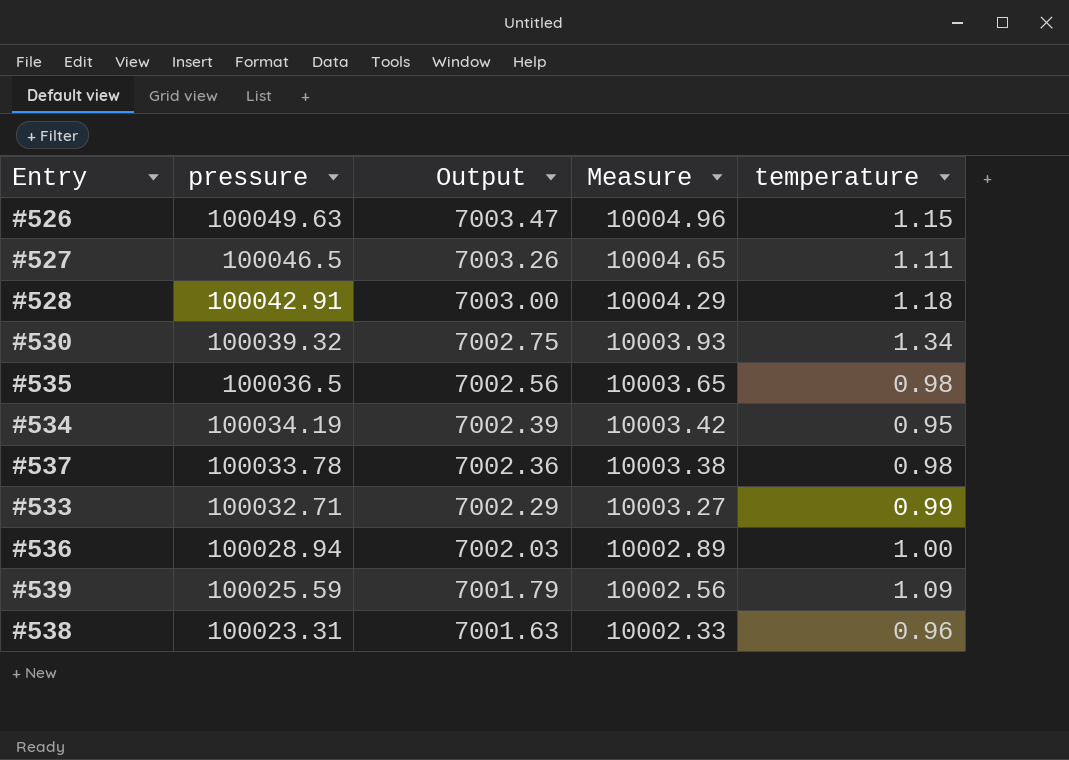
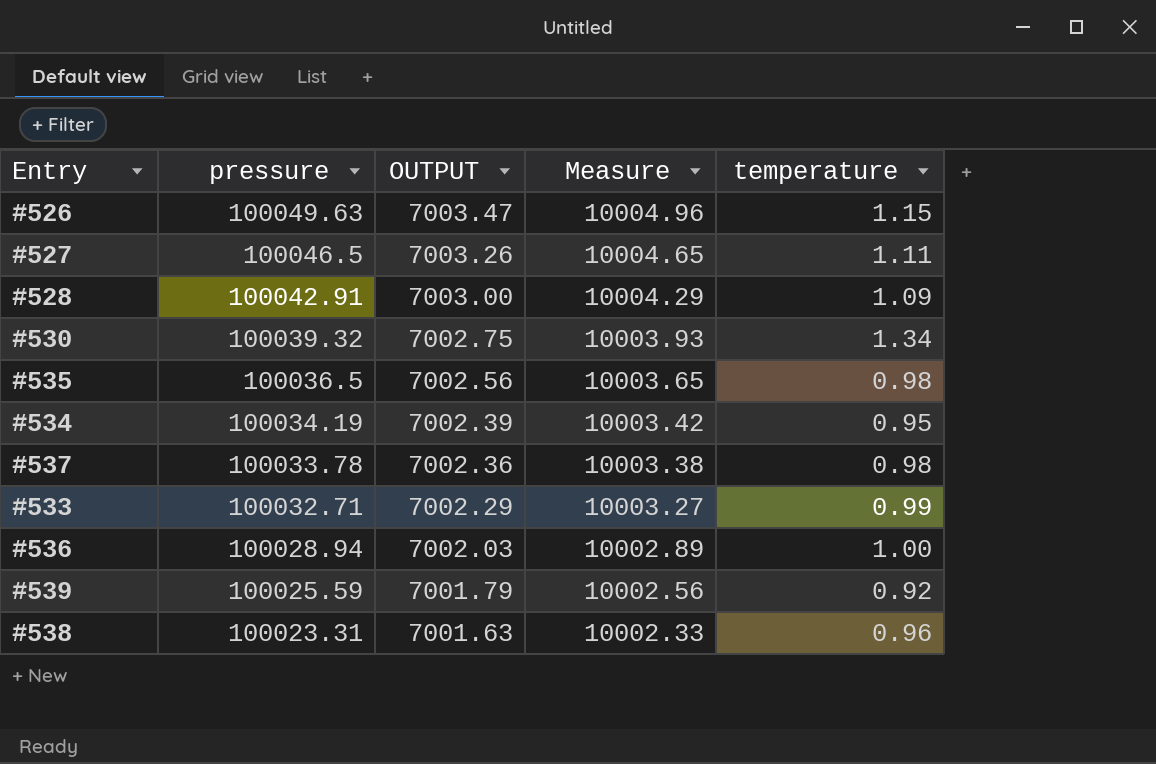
column name: Output -> OUTPUT
#528 | temperature: 1.18 -> 1.09
#539 | temperature: 1.09 -> 0.92

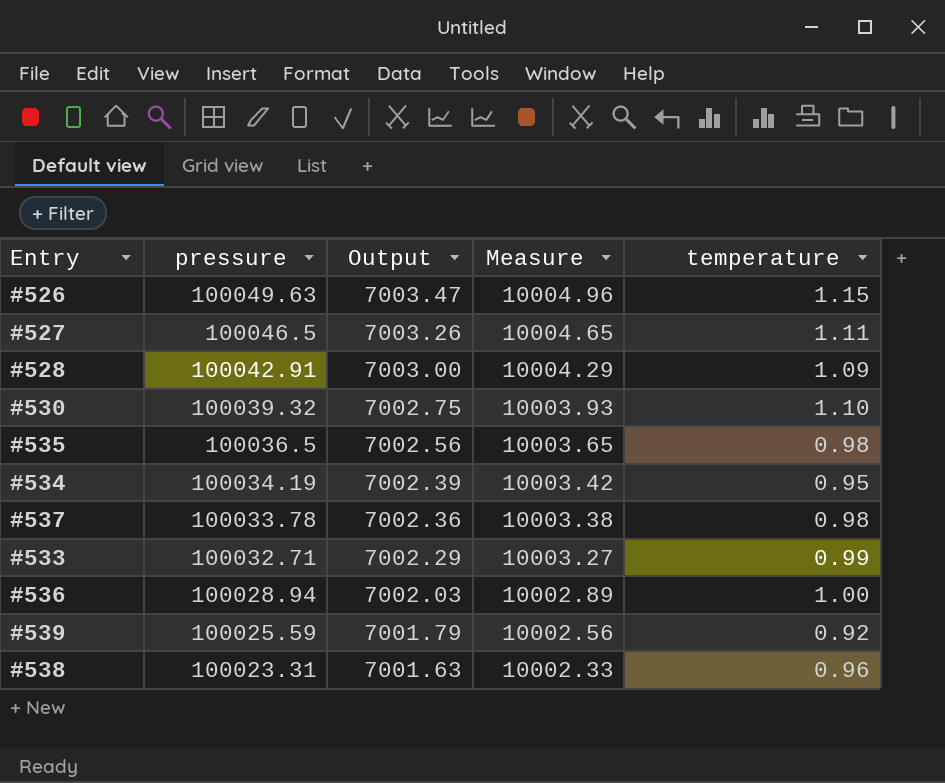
column name: OUTPUT -> Output
#530 | temperature: 1.34 -> 1.10

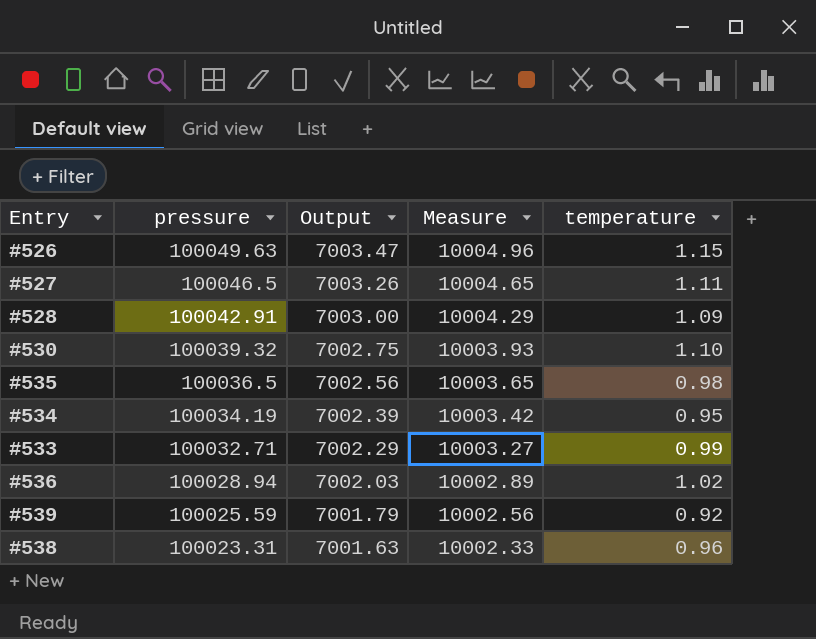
row #537: 100033.78 | 7002.36 | 10003.38 | 0.98 -> none
#536 | temperature: 1.00 -> 1.02

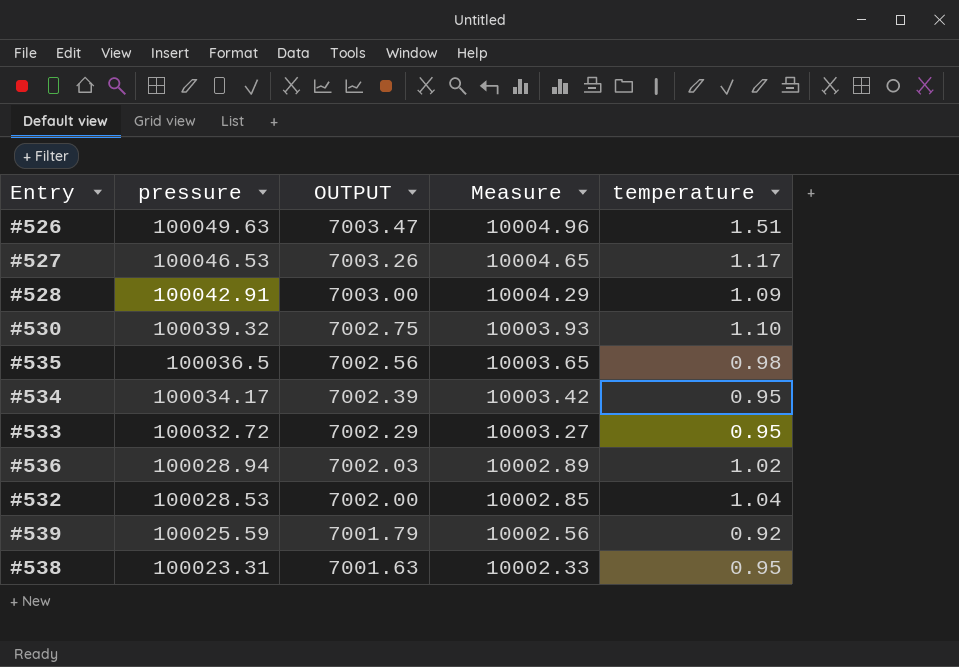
column name: Output -> OUTPUT
#526 | temperature: 1.15 -> 1.51
#527 | pressure: 100046.5 -> 100046.53
#527 | temperature: 1.11 -> 1.17
#534 | pressure: 100034.19 -> 100034.17
#533 | pressure: 100032.71 -> 100032.72
#533 | temperature: 0.99 -> 0.95
row #532: none -> 100028.53 | 7002.00 | 10002.85 | 1.04
#538 | temperature: 0.96 -> 0.95

